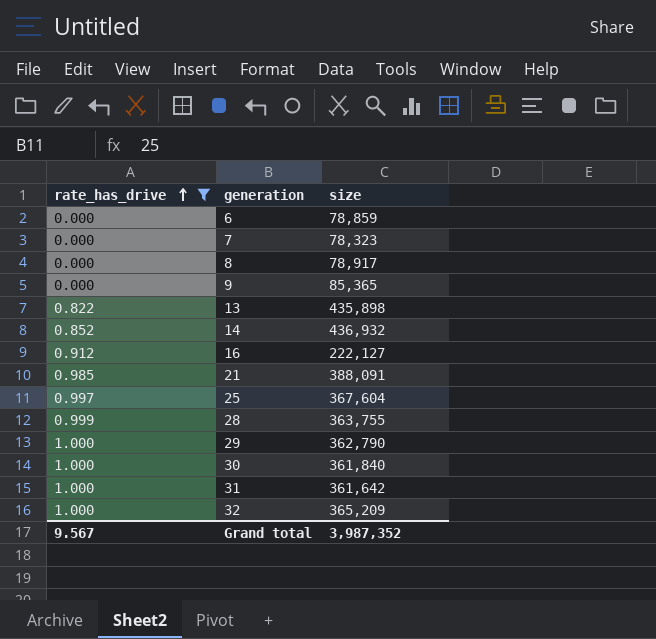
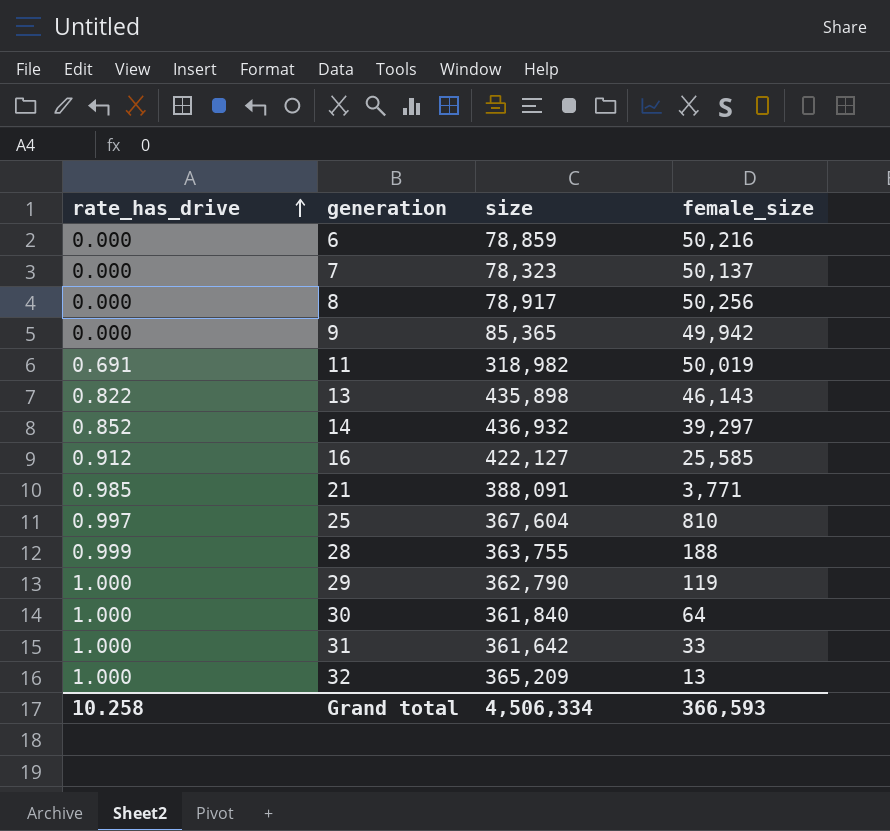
filter: rate_has_drive != 0.691 -> none
column female_size | position: none -> 4
16 | size: 222,127 -> 422,127
Grand total | rate_has_drive: 9.567 -> 10.258
Grand total | size: 3,987,352 -> 4,506,334

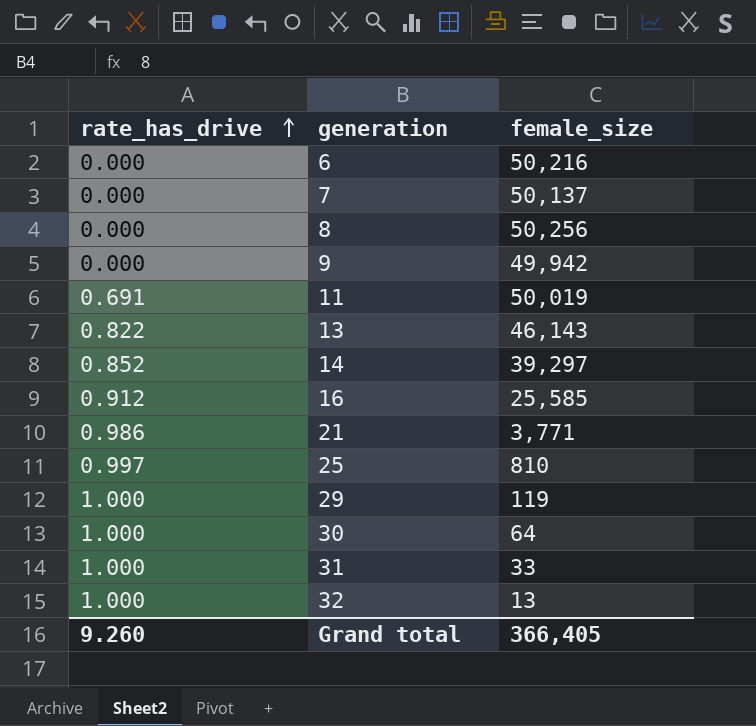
column size | position: 3 -> none
row 28: 0.999 | 363,755 | 188 -> none
21 | rate_has_drive: 0.985 -> 0.986
Grand total | rate_has_drive: 10.258 -> 9.260
Grand total | female_size: 366,593 -> 366,405

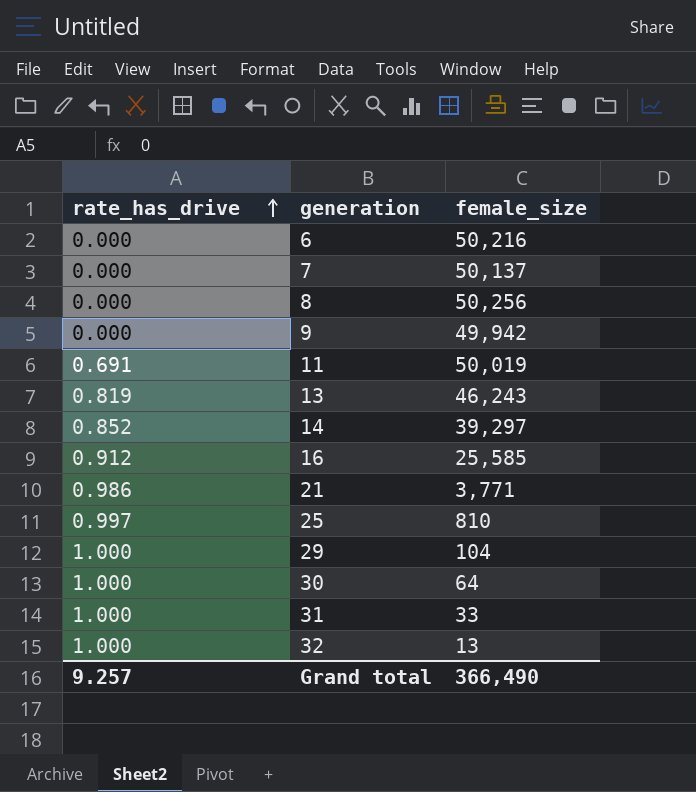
13 | rate_has_drive: 0.822 -> 0.819
13 | female_size: 46,143 -> 46,243
29 | female_size: 119 -> 104
Grand total | rate_has_drive: 9.260 -> 9.257
Grand total | female_size: 366,405 -> 366,490

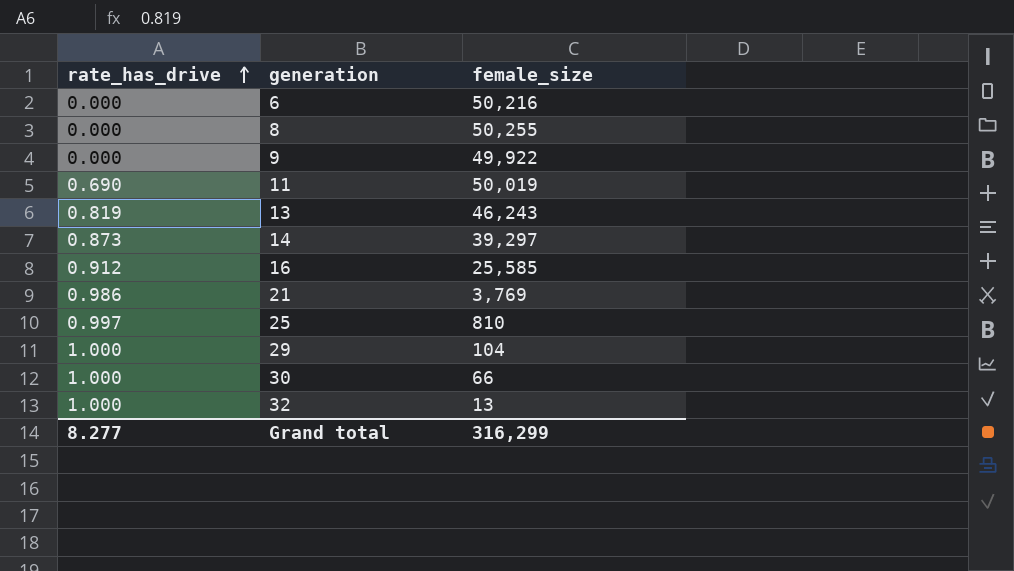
row 7: 0.000 | 50,137 -> none
row 31: 1.000 | 33 -> none
8 | female_size: 50,256 -> 50,255
9 | female_size: 49,942 -> 49,922
11 | rate_has_drive: 0.691 -> 0.690
14 | rate_has_drive: 0.852 -> 0.873
21 | female_size: 3,771 -> 3,769
30 | female_size: 64 -> 66
Grand total | rate_has_drive: 9.257 -> 8.277
Grand total | female_size: 366,490 -> 316,299

